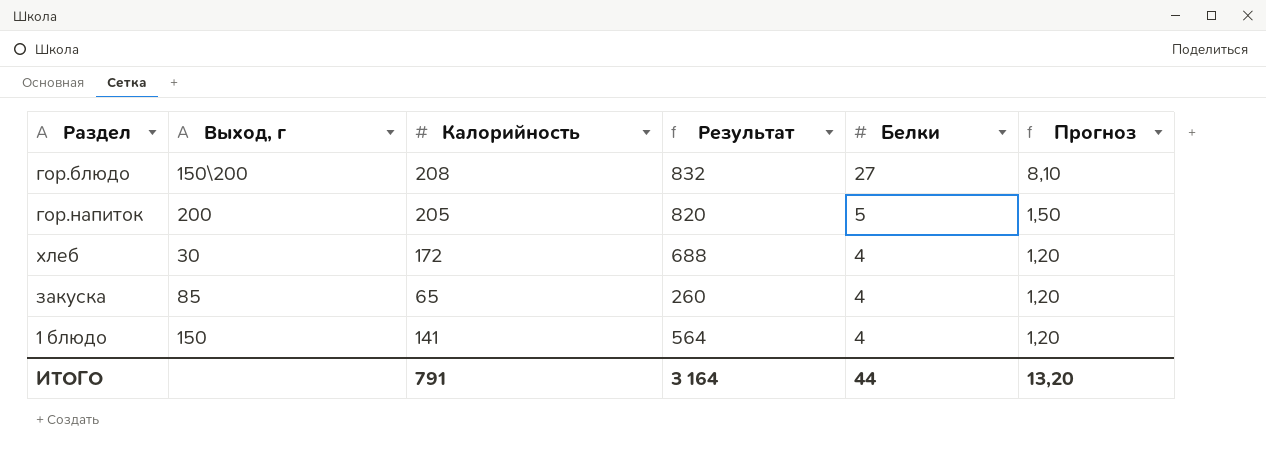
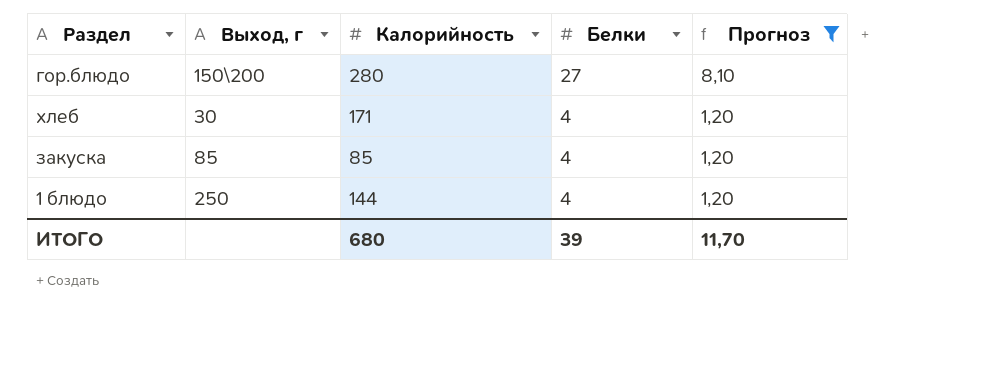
filter: none -> Прогноз != 1,50
column Результат | formula: [Калорийность] * 4 -> none
гор.блюдо | Калорийность: 208 -> 280
хлеб | Калорийность: 172 -> 171
закуска | Калорийность: 65 -> 85
1 блюдо | Выход, г: 150 -> 250
1 блюдо | Калорийность: 141 -> 144
ИТОГО | Калорийность: 791 -> 680
ИТОГО | Белки: 44 -> 39
ИТОГО | Прогноз: 13,20 -> 11,70

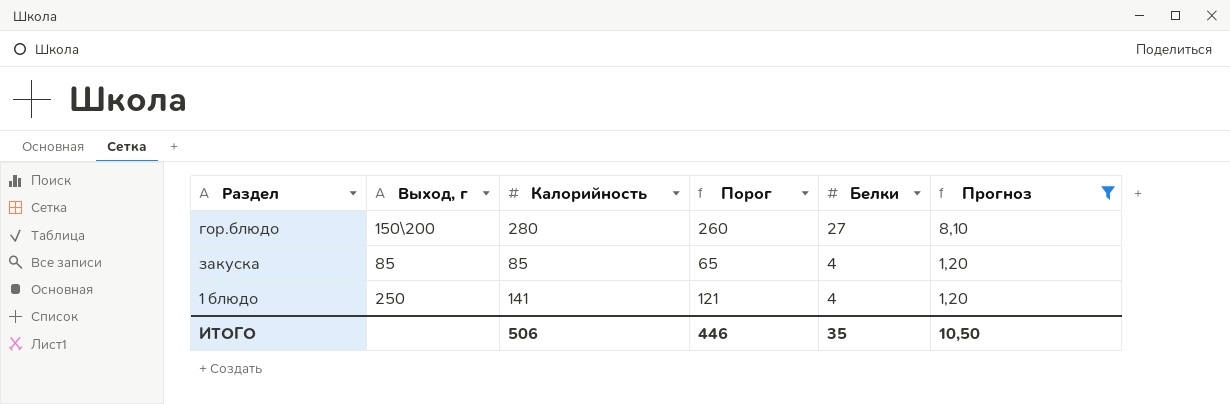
column Порог | formula: none -> [Калорийность] - 20
row хлеб: 30 | 171 | 4 | 1,20 -> none
1 блюдо | Калорийность: 144 -> 141
ИТОГО | Калорийность: 680 -> 506
ИТОГО | Белки: 39 -> 35
ИТОГО | Прогноз: 11,70 -> 10,50

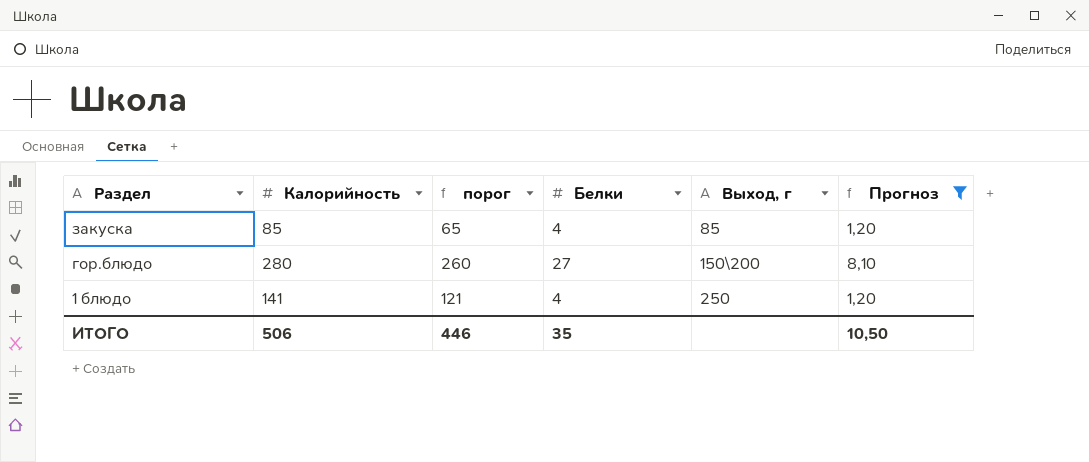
row order: Белки descending -> Раздел descending
column name: Порог -> порог
column Выход, г | position: 2 -> 5

